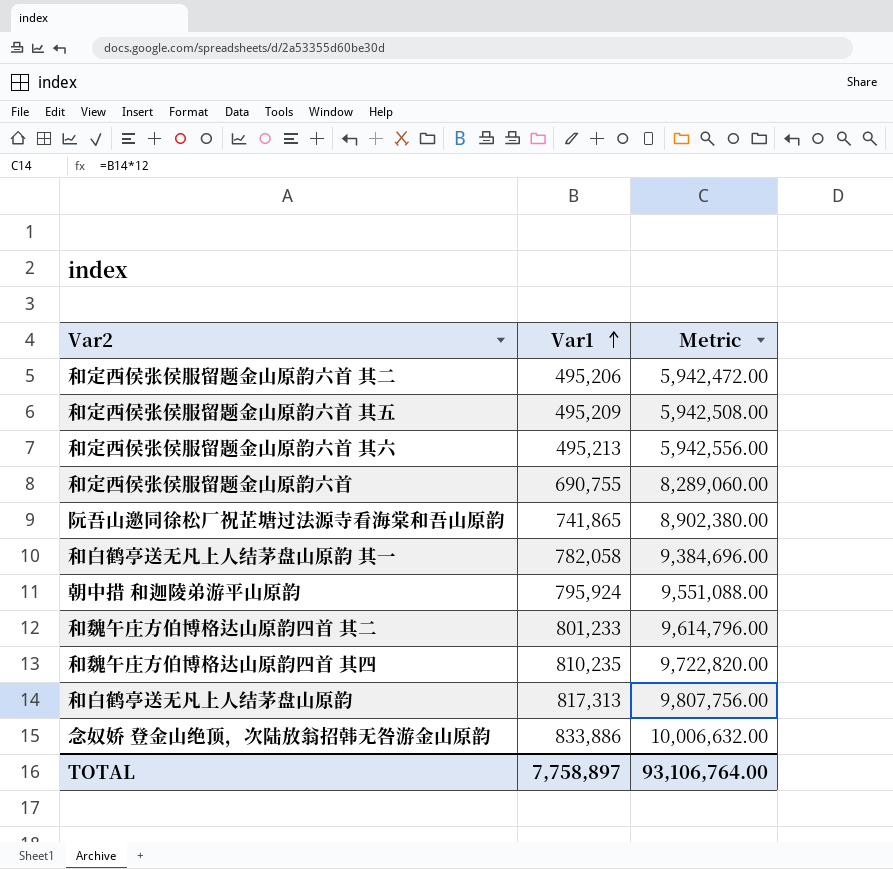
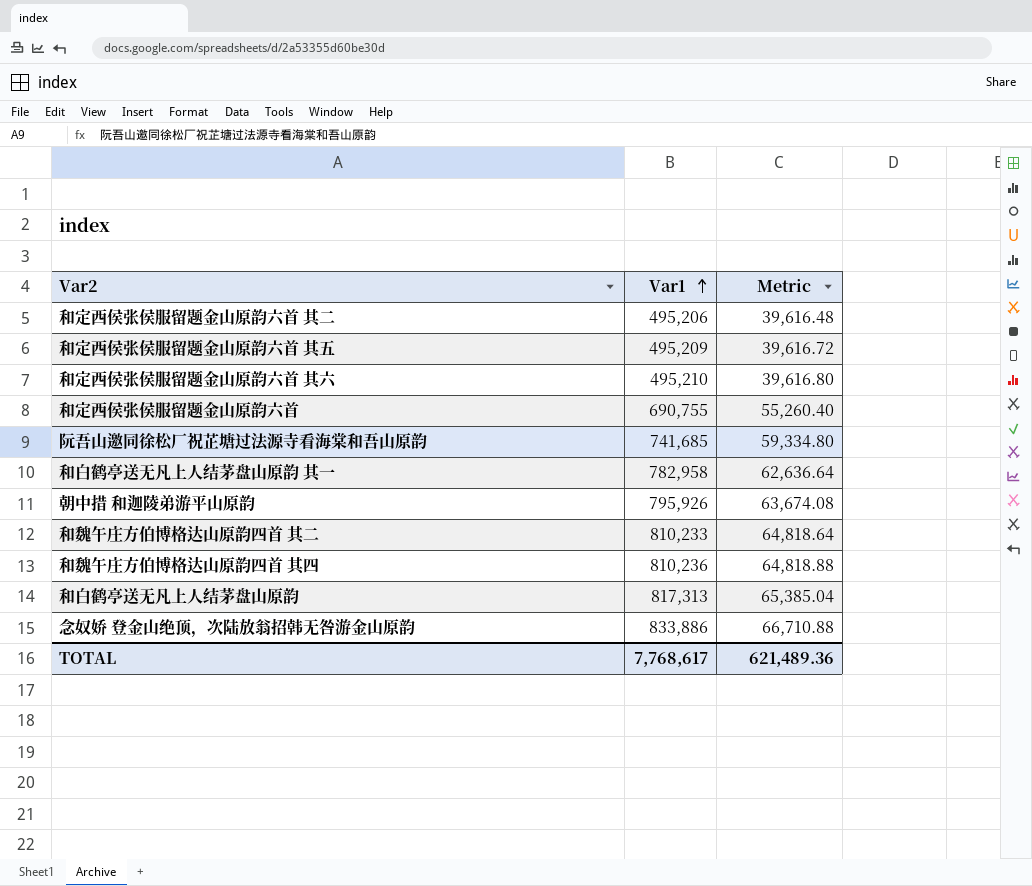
column Metric | formula: [Var1] * 12 -> [Var1] * 0.08
和定西侯张侯服留题金山原韵六首 其六 | Var1: 495,213 -> 495,210
阮吾山邀同徐松厂祝芷塘过法源寺看海棠和吾山原韵 | Var1: 741,865 -> 741,685
和白鹤亭送无凡上人结茅盘山原韵 其一 | Var1: 782,058 -> 782,958
朝中措 和迦陵弟游平山原韵 | Var1: 795,924 -> 795,926
和魏午庄方伯博格达山原韵四首 其二 | Var1: 801,233 -> 810,233
和魏午庄方伯博格达山原韵四首 其四 | Var1: 810,235 -> 810,236
TOTAL | Var1: 7,758,897 -> 7,768,617
TOTAL | Metric: 93,106,764.00 -> 621,489.36

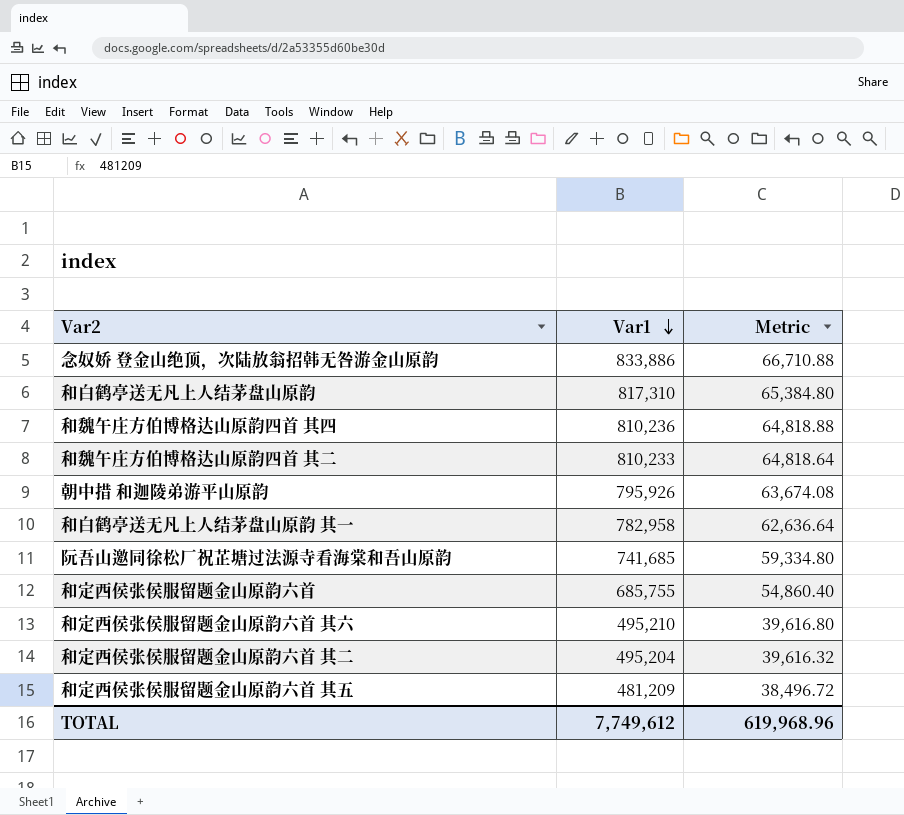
row order: Var1 ascending -> Var1 descending
和白鹤亭送无凡上人结茅盘山原韵 | Var1: 817,313 -> 817,310
和白鹤亭送无凡上人结茅盘山原韵 | Metric: 65,385.04 -> 65,384.80
和定西侯张侯服留题金山原韵六首 | Var1: 690,755 -> 685,755
和定西侯张侯服留题金山原韵六首 | Metric: 55,260.40 -> 54,860.40
和定西侯张侯服留题金山原韵六首 其二 | Var1: 495,206 -> 495,204
和定西侯张侯服留题金山原韵六首 其二 | Metric: 39,616.48 -> 39,616.32
和定西侯张侯服留题金山原韵六首 其五 | Var1: 495,209 -> 481,209
和定西侯张侯服留题金山原韵六首 其五 | Metric: 39,616.72 -> 38,496.72
TOTAL | Var1: 7,768,617 -> 7,749,612
TOTAL | Metric: 621,489.36 -> 619,968.96

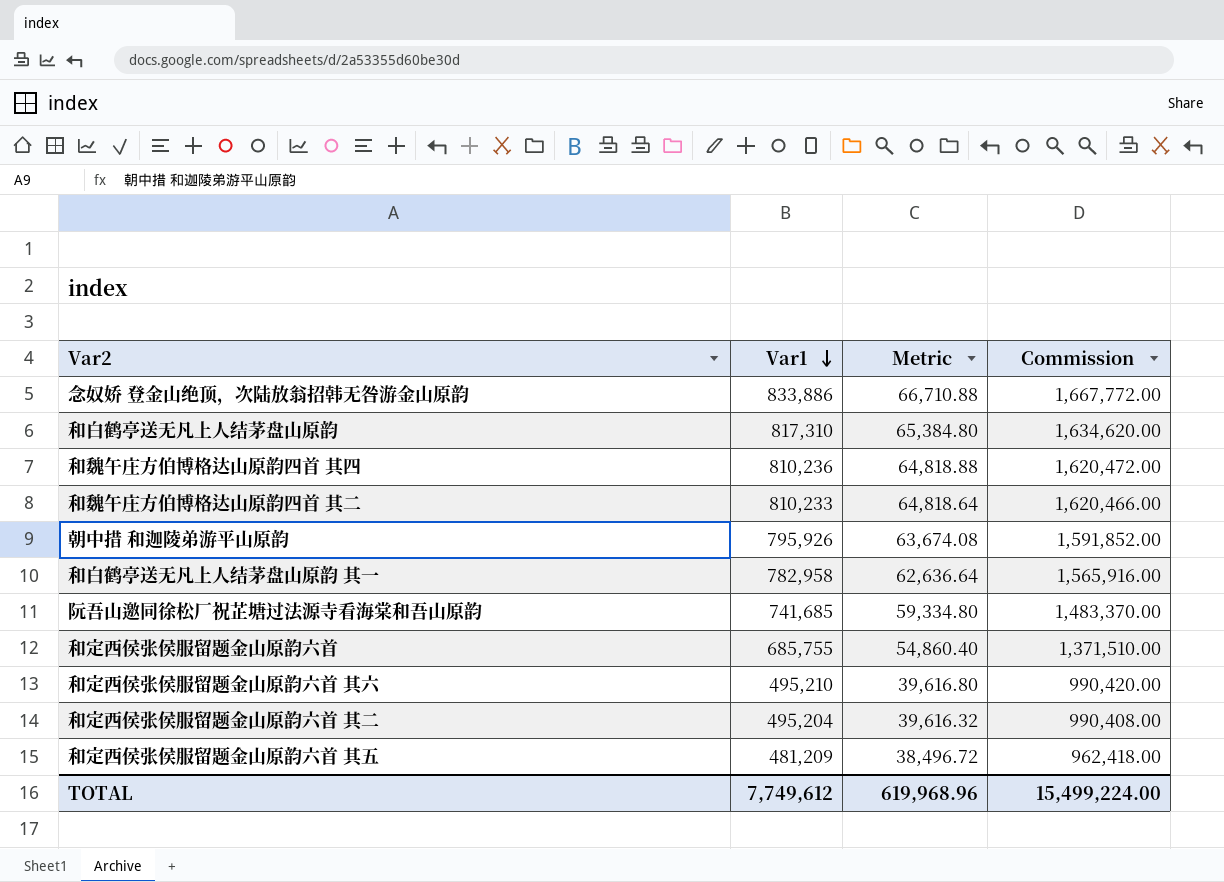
column Commission | formula: none -> [Var1] * 2

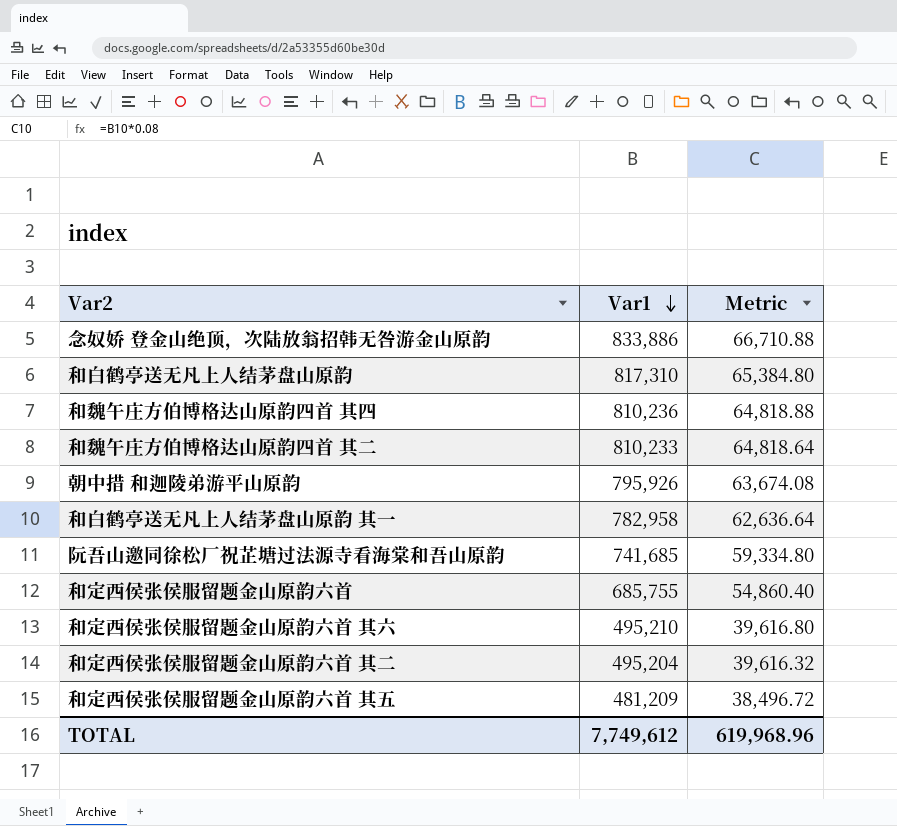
column Commission | formula: [Var1] * 2 -> none

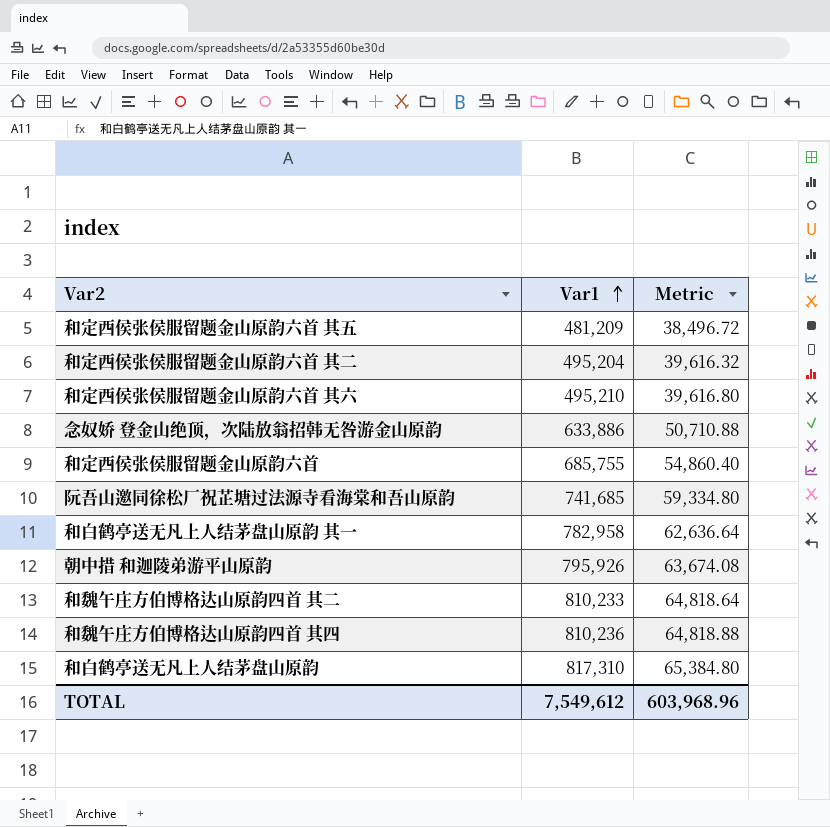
row order: Var1 descending -> Var1 ascending
念奴娇 登金山绝顶，次陆放翁招韩无咎游金山原韵 | Var1: 833,886 -> 633,886
念奴娇 登金山绝顶，次陆放翁招韩无咎游金山原韵 | Metric: 66,710.88 -> 50,710.88
TOTAL | Var1: 7,749,612 -> 7,549,612
TOTAL | Metric: 619,968.96 -> 603,968.96

